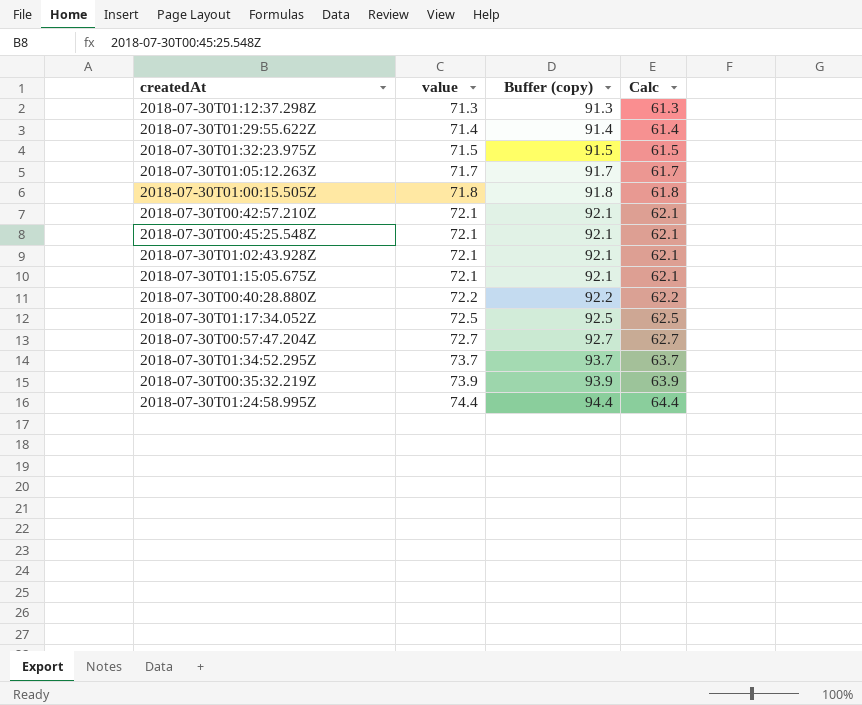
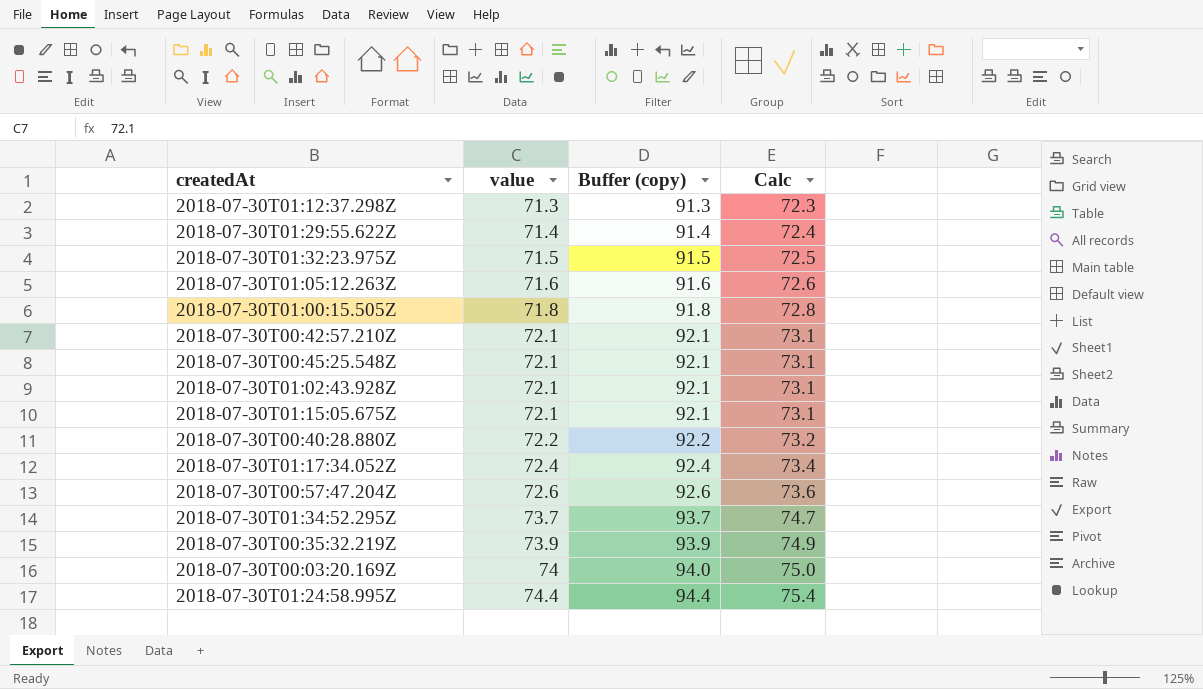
column Calc | formula: [value] - 10 -> [value] + 1
2018-07-30T01:05:12.263Z | value: 71.7 -> 71.6
2018-07-30T01:05:12.263Z | Buffer (copy): 91.7 -> 91.6
2018-07-30T01:17:34.052Z | value: 72.5 -> 72.4
2018-07-30T01:17:34.052Z | Buffer (copy): 92.5 -> 92.4
2018-07-30T00:57:47.204Z | value: 72.7 -> 72.6
2018-07-30T00:57:47.204Z | Buffer (copy): 92.7 -> 92.6
row 2018-07-30T00:03:20.169Z: none -> 74 | 94.0 | 75.0

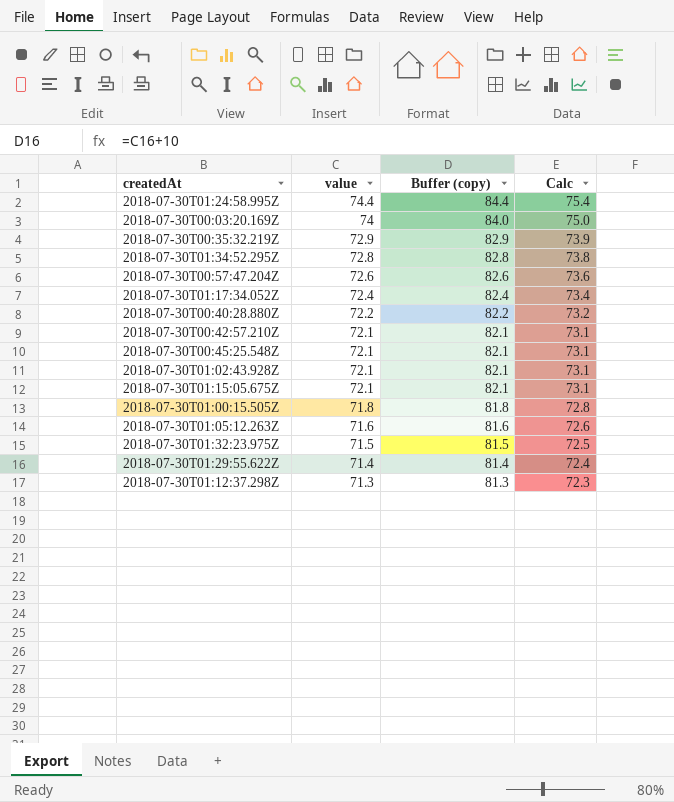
row order: value ascending -> value descending
column Buffer (copy) | formula: [value] + 20 -> [value] + 10
2018-07-30T00:35:32.219Z | value: 73.9 -> 72.9
2018-07-30T00:35:32.219Z | Calc: 74.9 -> 73.9
2018-07-30T01:34:52.295Z | value: 73.7 -> 72.8
2018-07-30T01:34:52.295Z | Calc: 74.7 -> 73.8

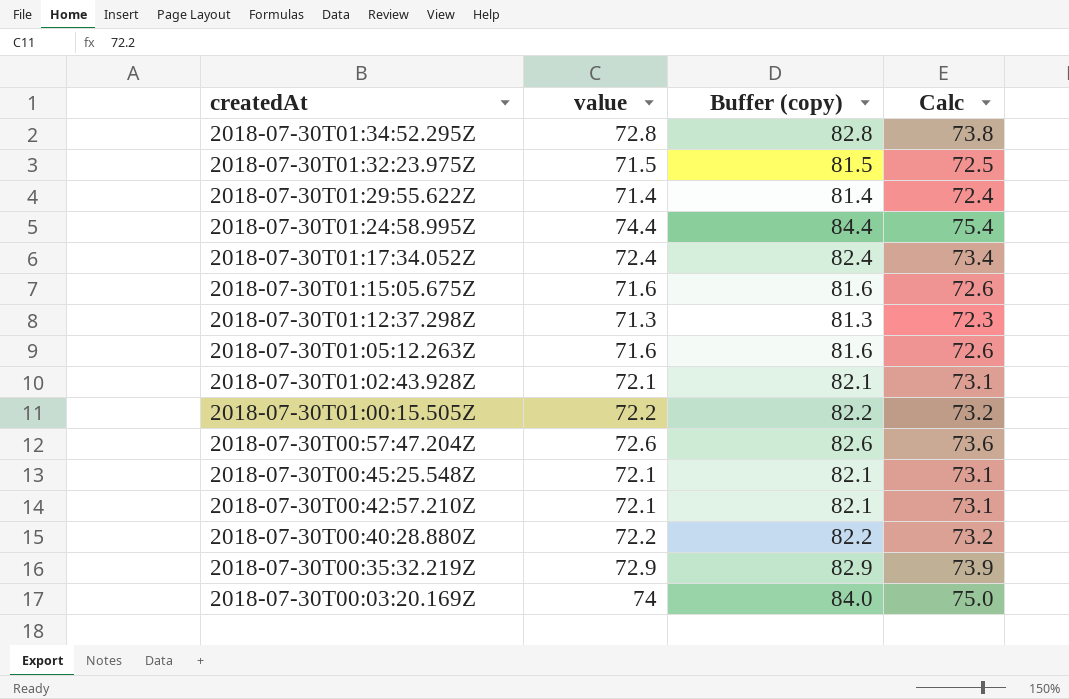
row order: value descending -> createdAt descending
2018-07-30T01:15:05.675Z | value: 72.1 -> 71.6
2018-07-30T01:15:05.675Z | Buffer (copy): 82.1 -> 81.6
2018-07-30T01:15:05.675Z | Calc: 73.1 -> 72.6
2018-07-30T01:00:15.505Z | value: 71.8 -> 72.2
2018-07-30T01:00:15.505Z | Buffer (copy): 81.8 -> 82.2
2018-07-30T01:00:15.505Z | Calc: 72.8 -> 73.2

